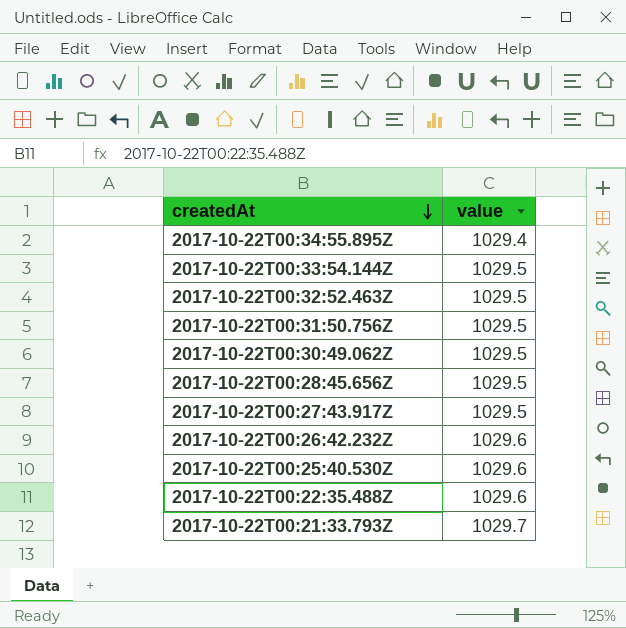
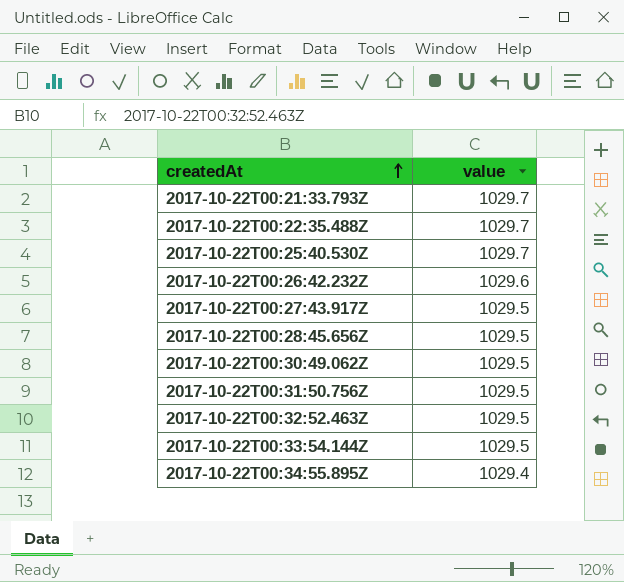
row order: createdAt descending -> createdAt ascending
2017-10-22T00:22:35.488Z | value: 1029.6 -> 1029.7
2017-10-22T00:25:40.530Z | value: 1029.6 -> 1029.7

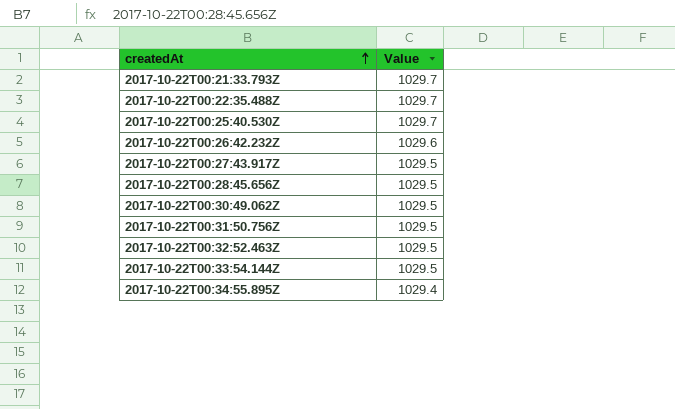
column name: value -> Value

